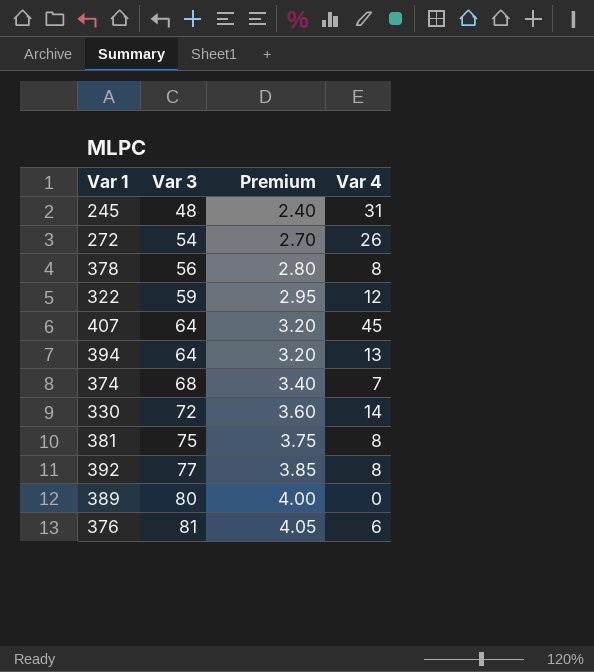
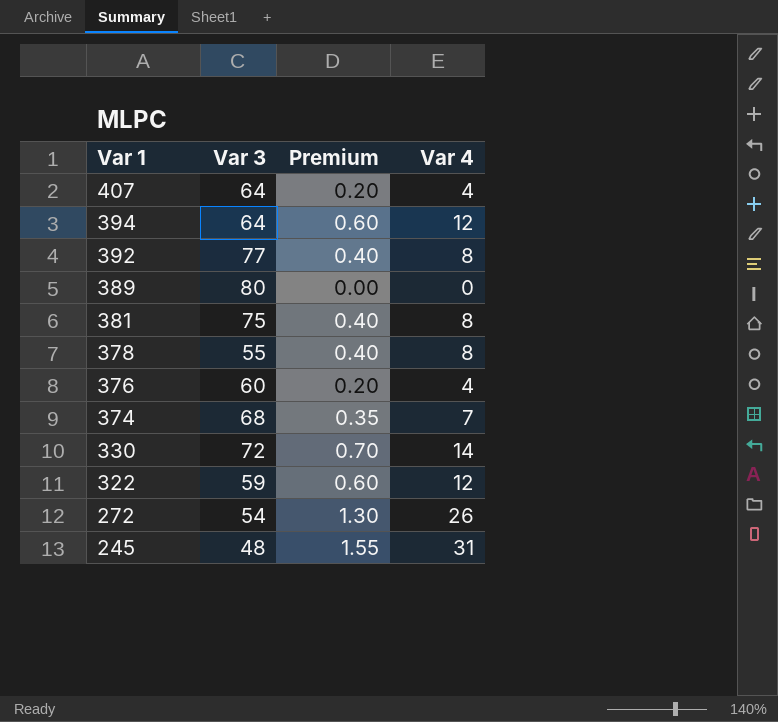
row order: Var 3 ascending -> Var 1 descending
column Premium | formula: [Var 3] * 0.05 -> [Var 4] * 0.05
407 | Var 4: 45 -> 4
394 | Var 4: 13 -> 12
378 | Var 3: 56 -> 55
376 | Var 3: 81 -> 60
376 | Var 4: 6 -> 4

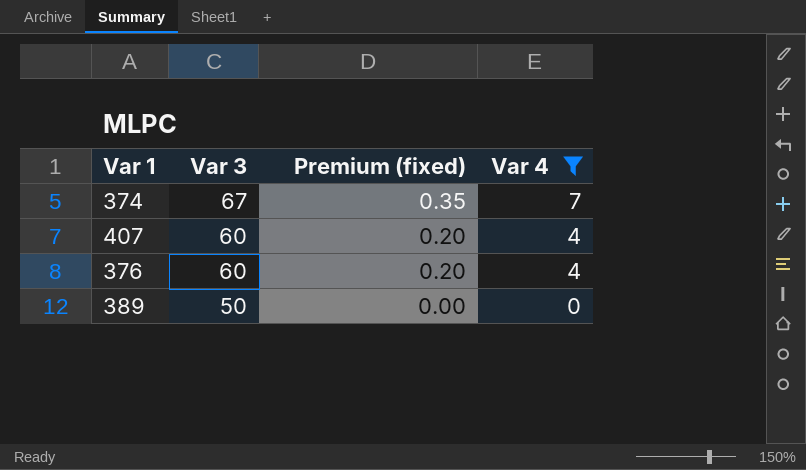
filter: none -> Var 4 <= 7
row order: Var 1 descending -> Var 3 descending
column name: Premium -> Premium (fixed)
374 | Var 3: 68 -> 67
407 | Var 3: 64 -> 60
389 | Var 3: 80 -> 50

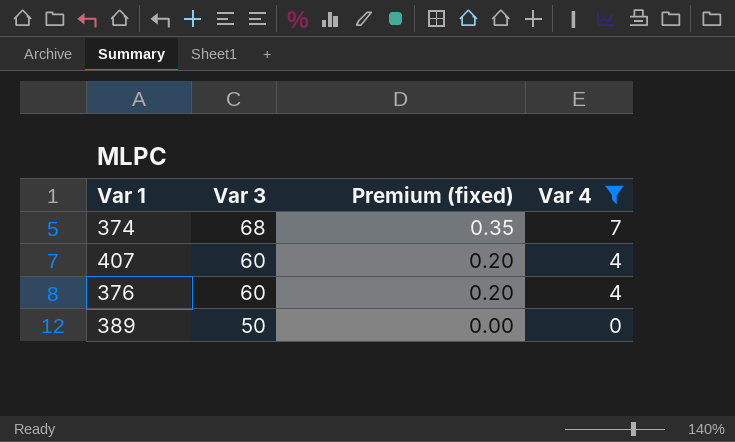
374 | Var 3: 67 -> 68

